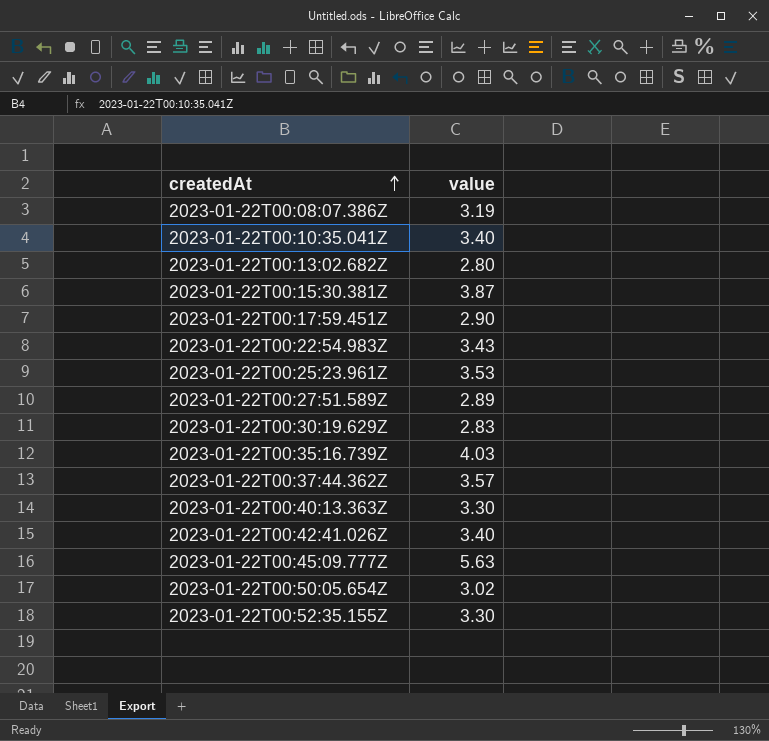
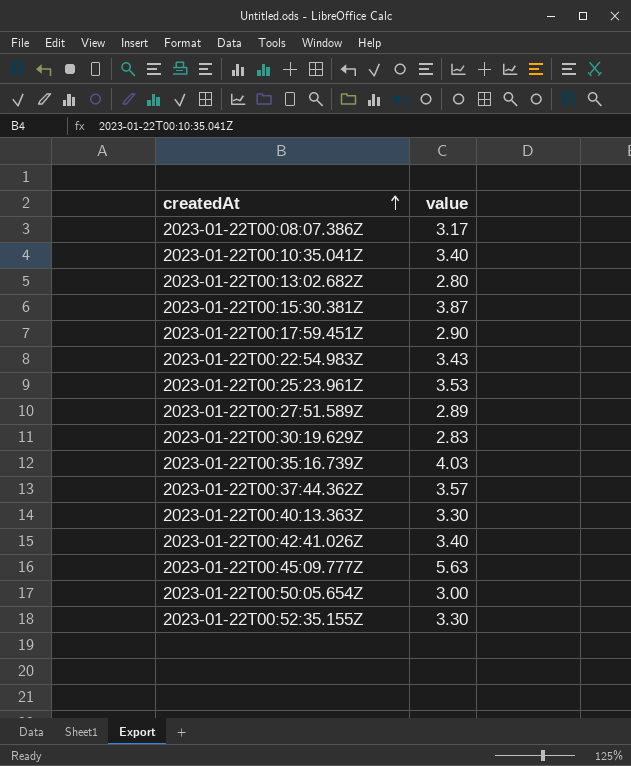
2023-01-22T00:08:07.386Z | value: 3.19 -> 3.17
2023-01-22T00:50:05.654Z | value: 3.02 -> 3.00

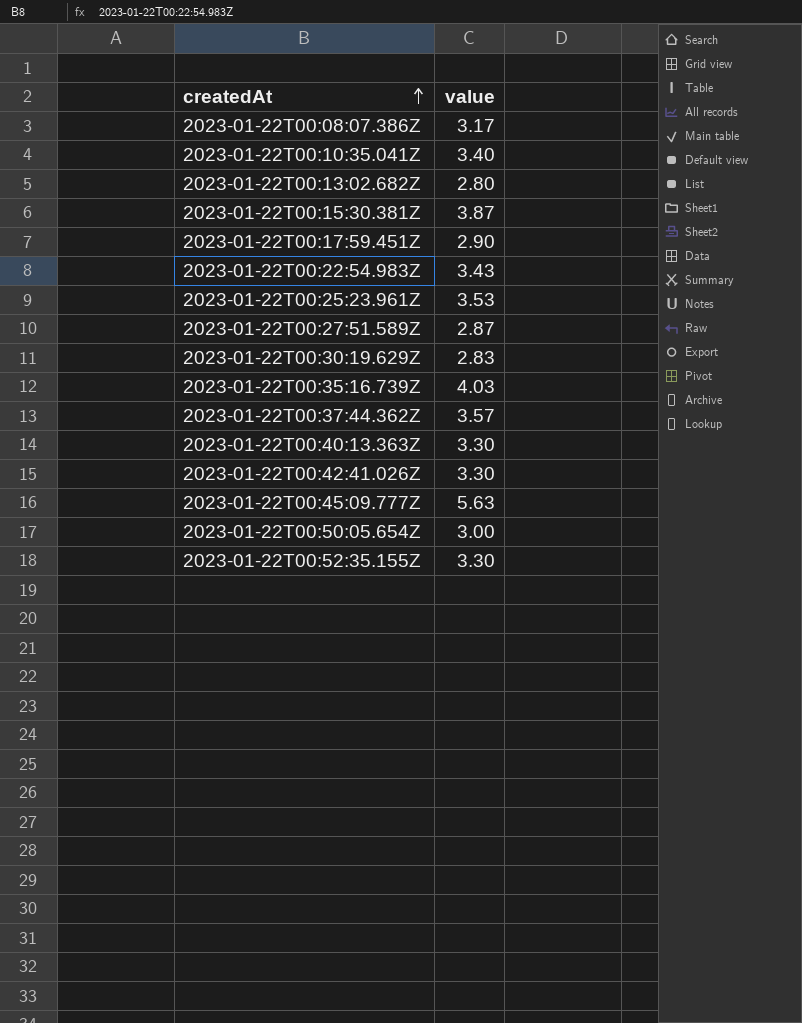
2023-01-22T00:27:51.589Z | value: 2.89 -> 2.87
2023-01-22T00:42:41.026Z | value: 3.40 -> 3.30

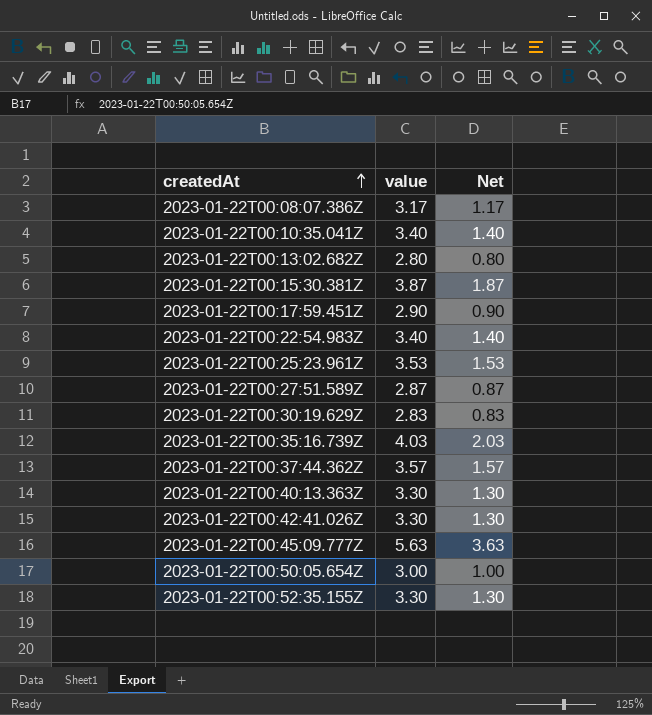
column Net | formula: none -> [value] - 2
2023-01-22T00:22:54.983Z | value: 3.43 -> 3.40

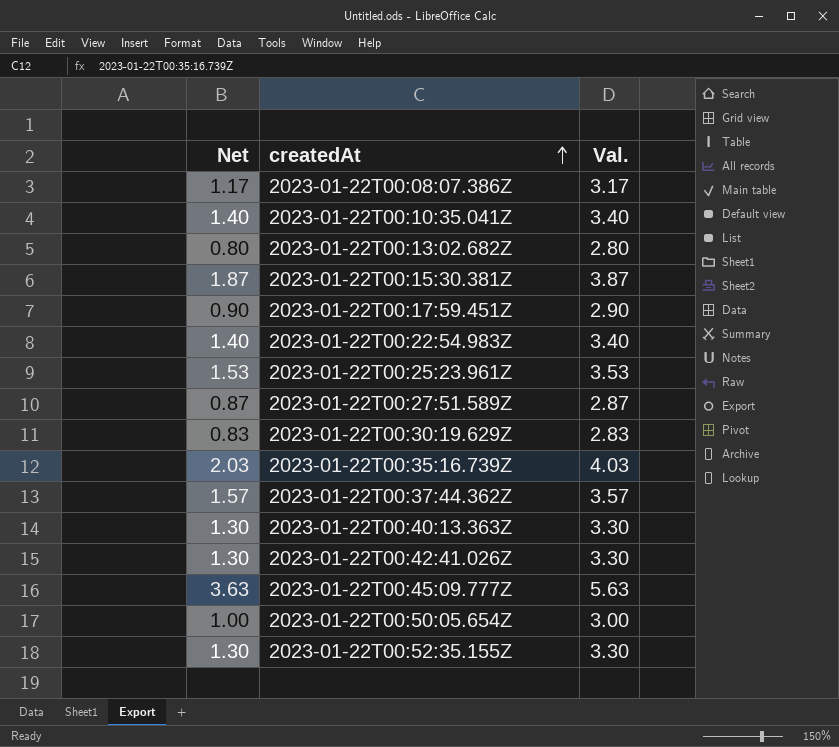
column Net | position: 3 -> 1
column name: value -> Val.

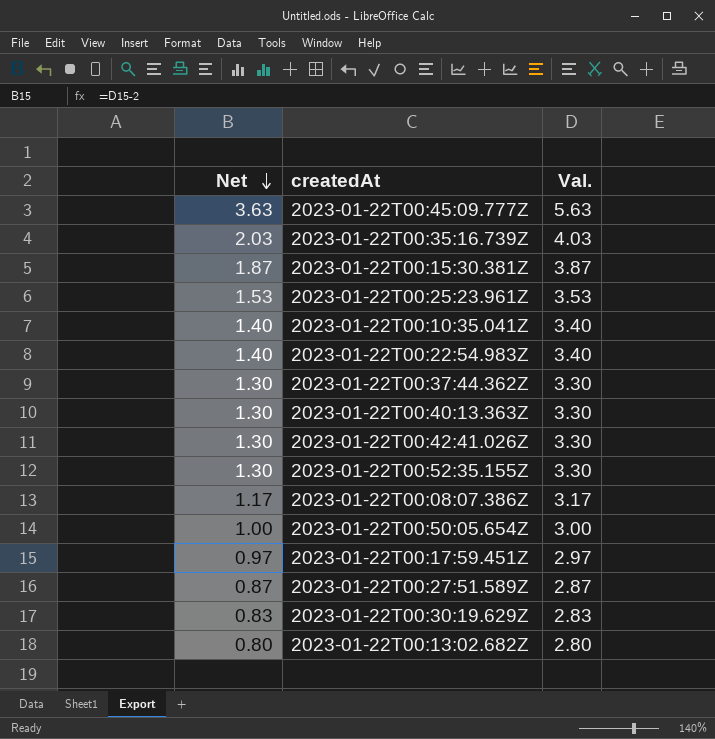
row order: createdAt ascending -> Net descending
2023-01-22T00:37:44.362Z | Net: 1.57 -> 1.30
2023-01-22T00:37:44.362Z | Val.: 3.57 -> 3.30
2023-01-22T00:17:59.451Z | Net: 0.90 -> 0.97
2023-01-22T00:17:59.451Z | Val.: 2.90 -> 2.97

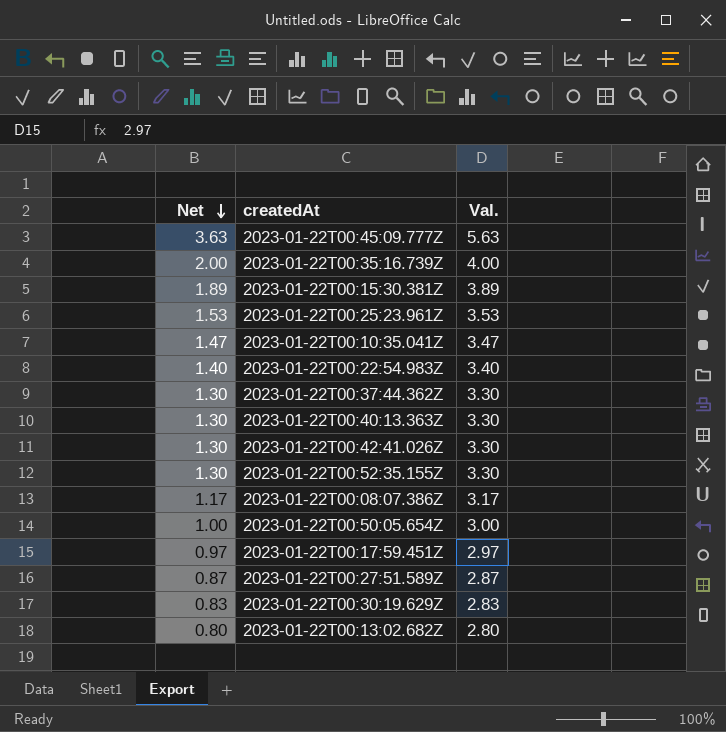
2023-01-22T00:35:16.739Z | Net: 2.03 -> 2.00
2023-01-22T00:35:16.739Z | Val.: 4.03 -> 4.00
2023-01-22T00:15:30.381Z | Net: 1.87 -> 1.89
2023-01-22T00:15:30.381Z | Val.: 3.87 -> 3.89
2023-01-22T00:10:35.041Z | Net: 1.40 -> 1.47
2023-01-22T00:10:35.041Z | Val.: 3.40 -> 3.47

